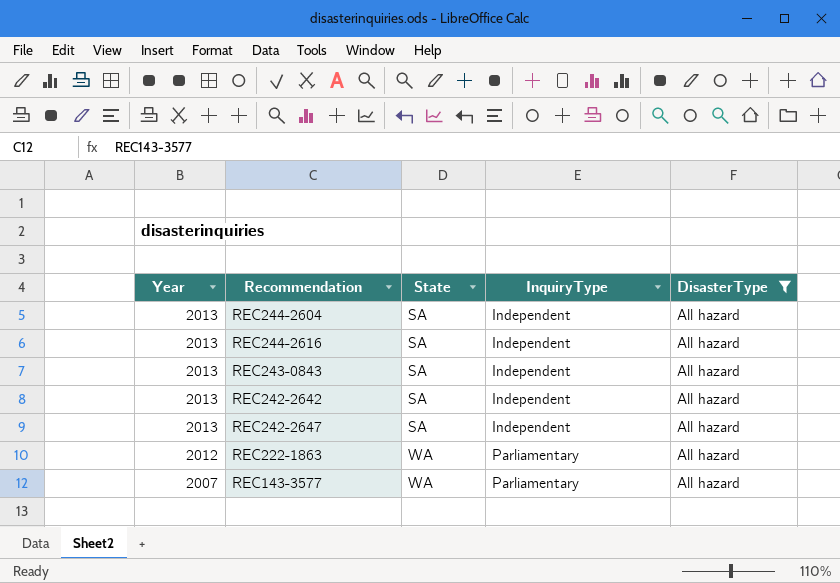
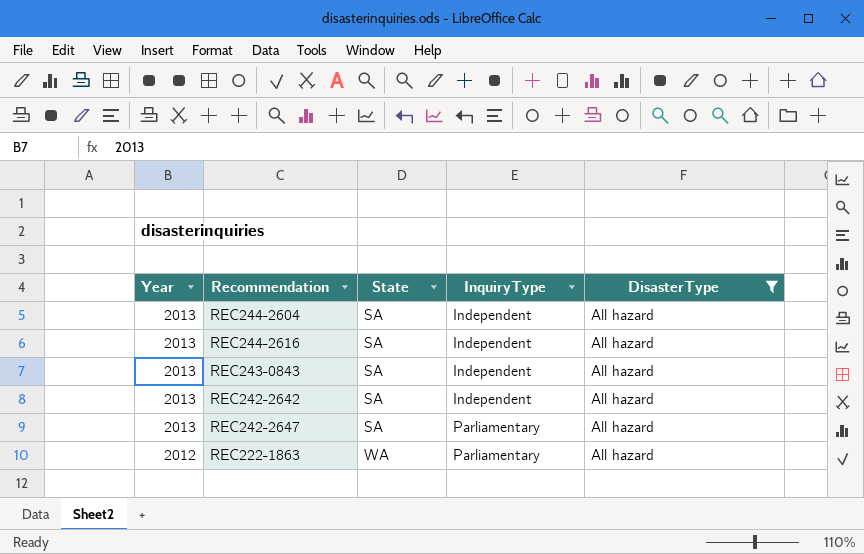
row REC143-3577: 2007 | WA | Parliamentary | All hazard -> none
REC242-2647 | InquiryType: Independent -> Parliamentary

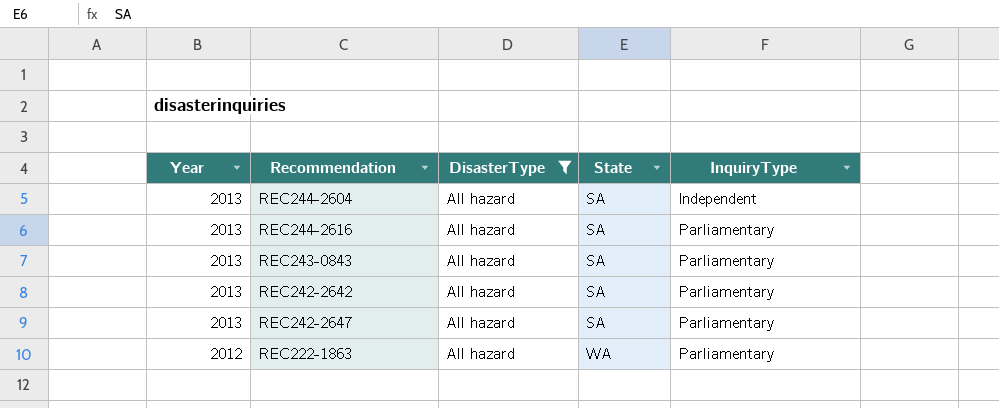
column DisasterType | position: 5 -> 3
REC244-2616 | InquiryType: Independent -> Parliamentary
REC243-0843 | InquiryType: Independent -> Parliamentary
REC242-2642 | InquiryType: Independent -> Parliamentary

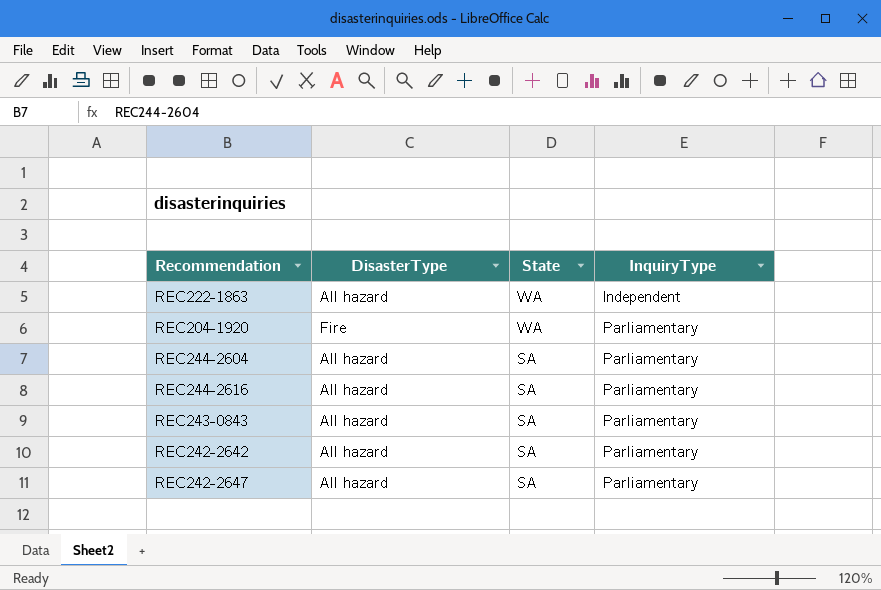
filter: DisasterType = All hazard -> none
row order: Year descending -> State descending
column Year | position: 1 -> none
REC222-1863 | InquiryType: Parliamentary -> Independent
REC244-2604 | InquiryType: Independent -> Parliamentary

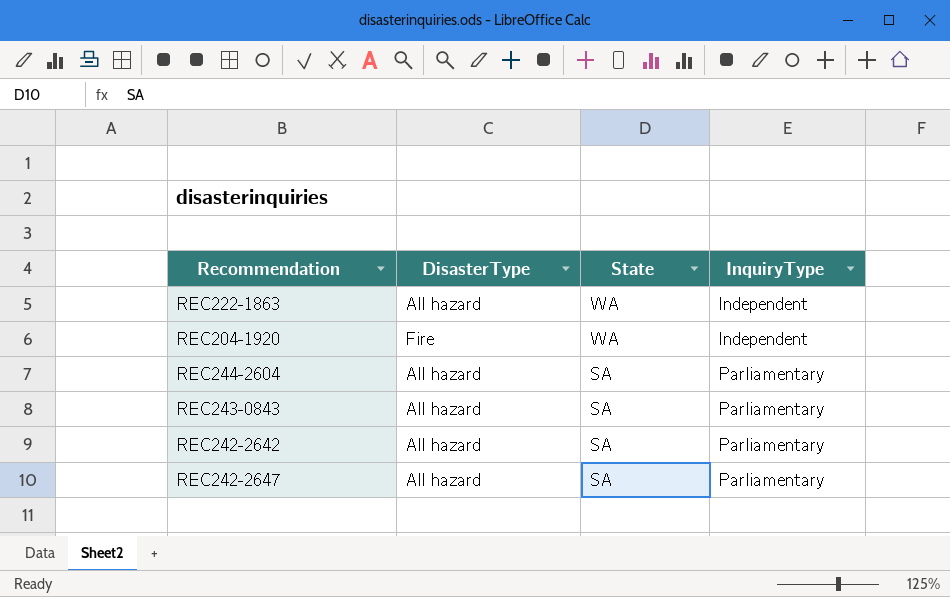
row REC244-2616: All hazard | SA | Parliamentary -> none
REC204-1920 | InquiryType: Parliamentary -> Independent

